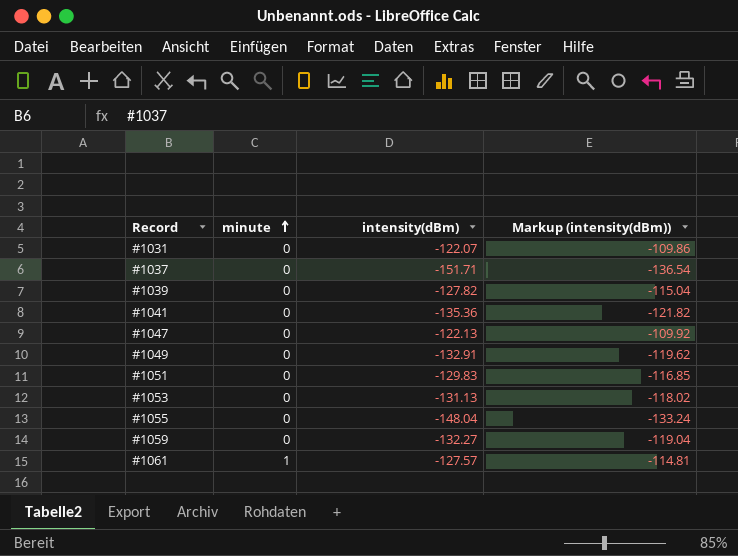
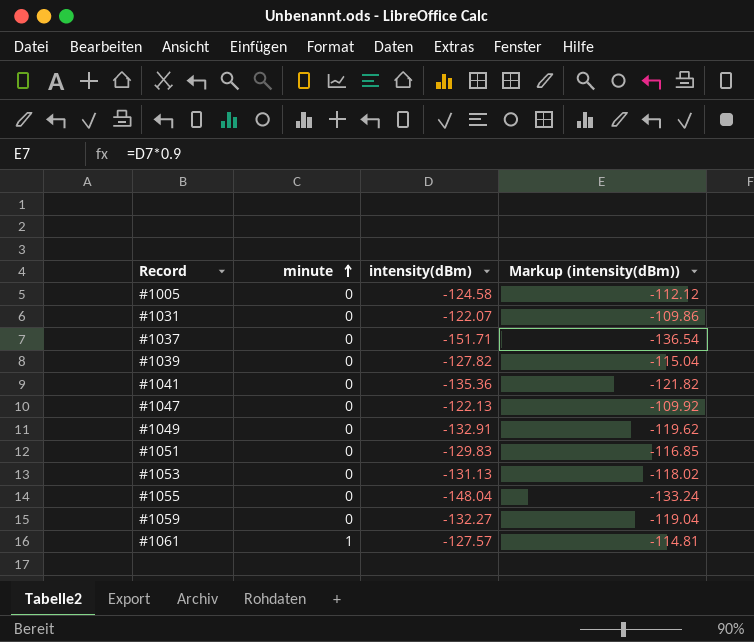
row #1005: none -> 0 | -124.58 | -112.12

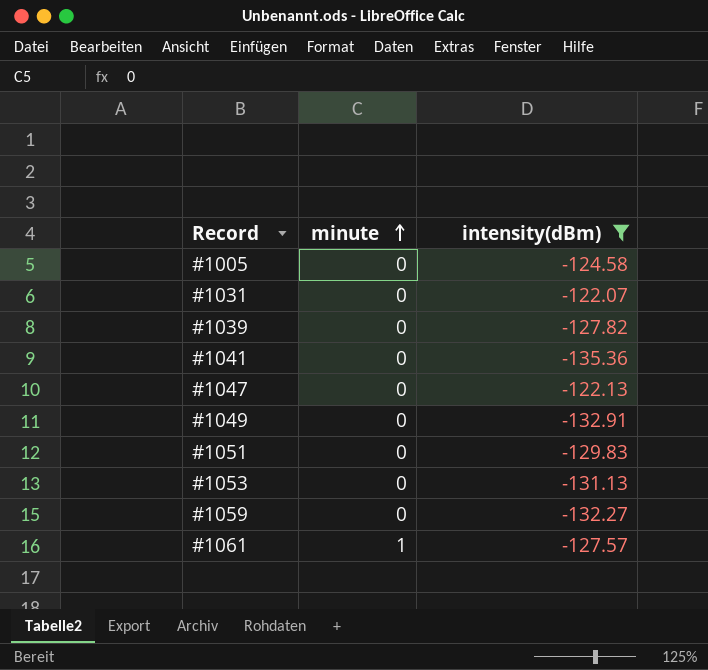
filter: none -> intensity(dBm) >= -135.36
column Markup (intensity(dBm)) | formula: [intensity(dBm)] * 0.9 -> none

